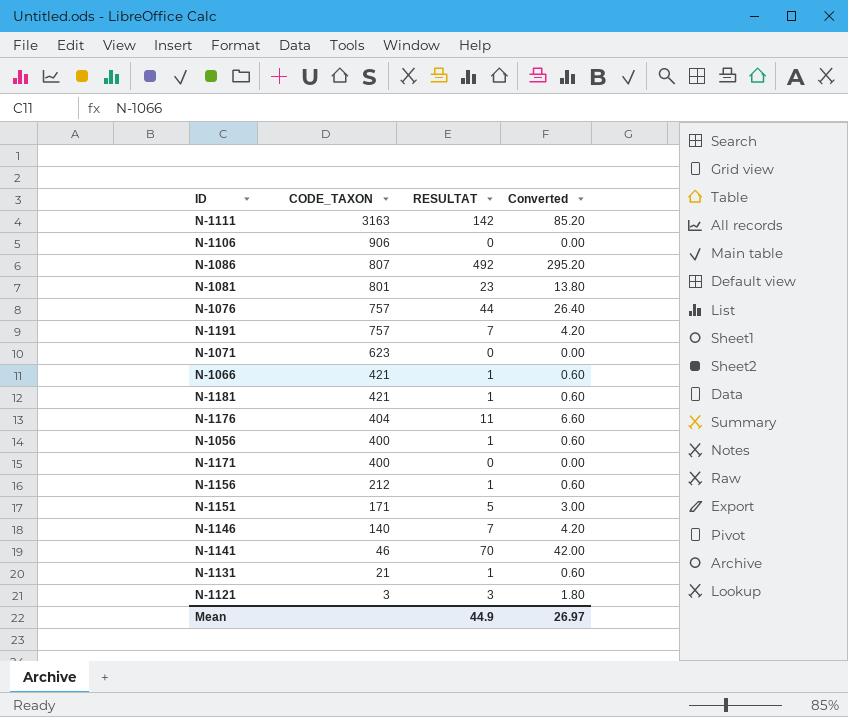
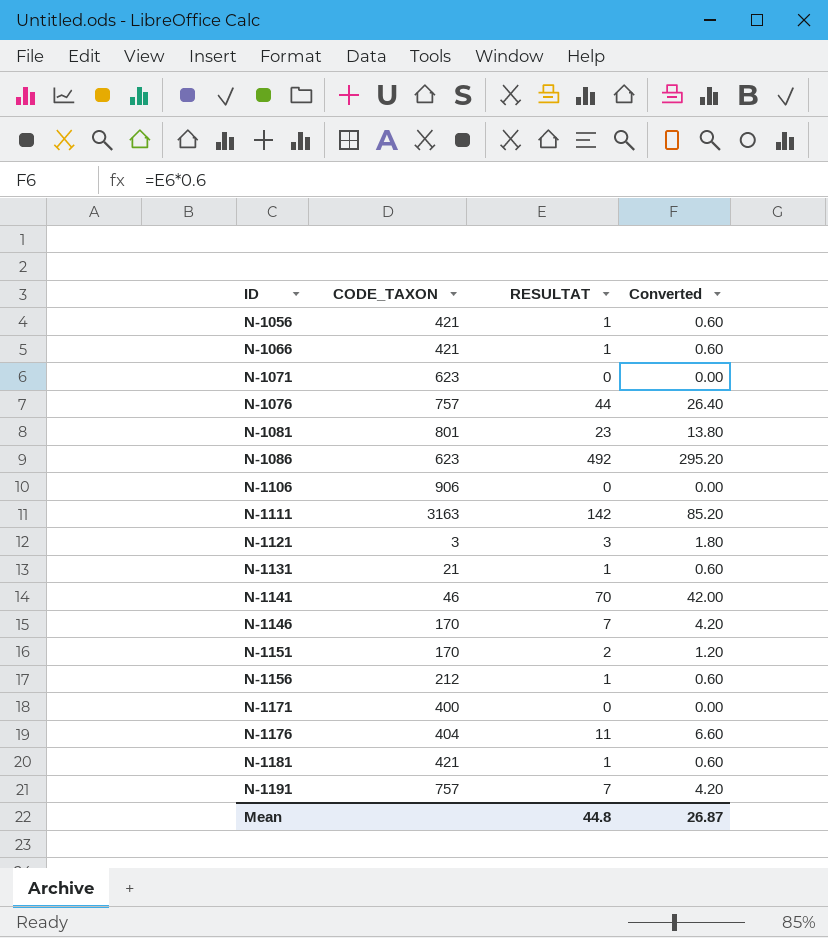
row order: CODE_TAXON descending -> ID ascending
N-1056 | CODE_TAXON: 400 -> 421
N-1086 | CODE_TAXON: 807 -> 623
N-1146 | CODE_TAXON: 140 -> 170
N-1151 | CODE_TAXON: 171 -> 170
N-1151 | RESULTAT: 5 -> 2
N-1151 | Converted: 3.00 -> 1.20
Mean | RESULTAT: 44.9 -> 44.8
Mean | Converted: 26.97 -> 26.87

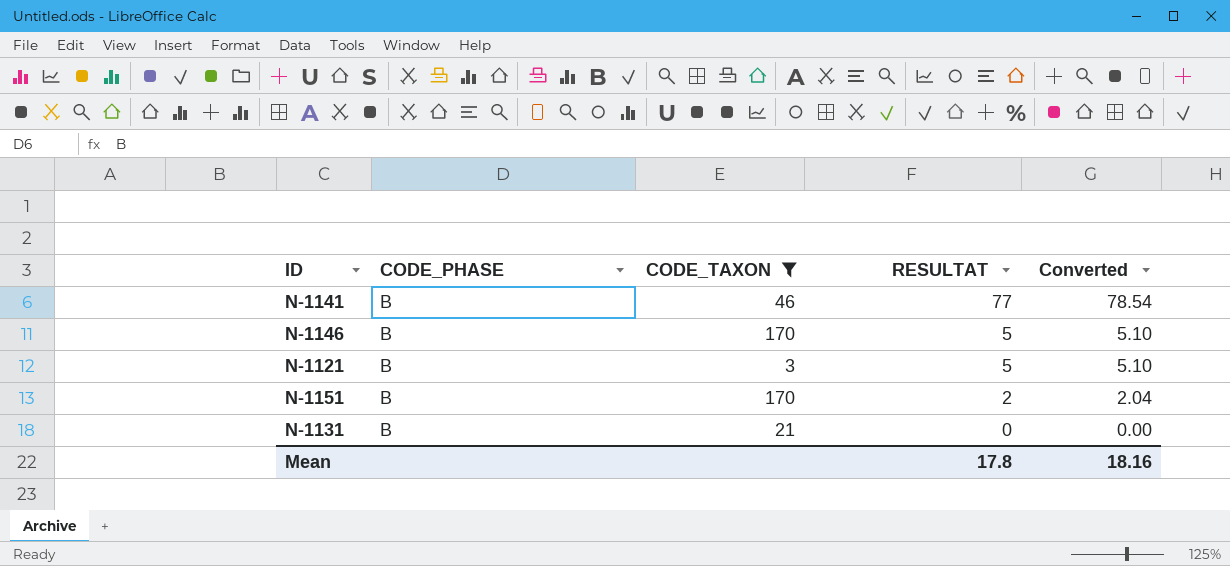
filter: none -> CODE_TAXON <= 170
row order: ID ascending -> RESULTAT descending
column CODE_PHASE | position: none -> 2
column Converted | formula: [RESULTAT] * 0.6 -> [RESULTAT] * 1.02
N-1141 | RESULTAT: 70 -> 77
N-1146 | RESULTAT: 7 -> 5
N-1121 | RESULTAT: 3 -> 5
N-1131 | RESULTAT: 1 -> 0
Mean | RESULTAT: 44.8 -> 17.8
Mean | Converted: 26.87 -> 18.16

